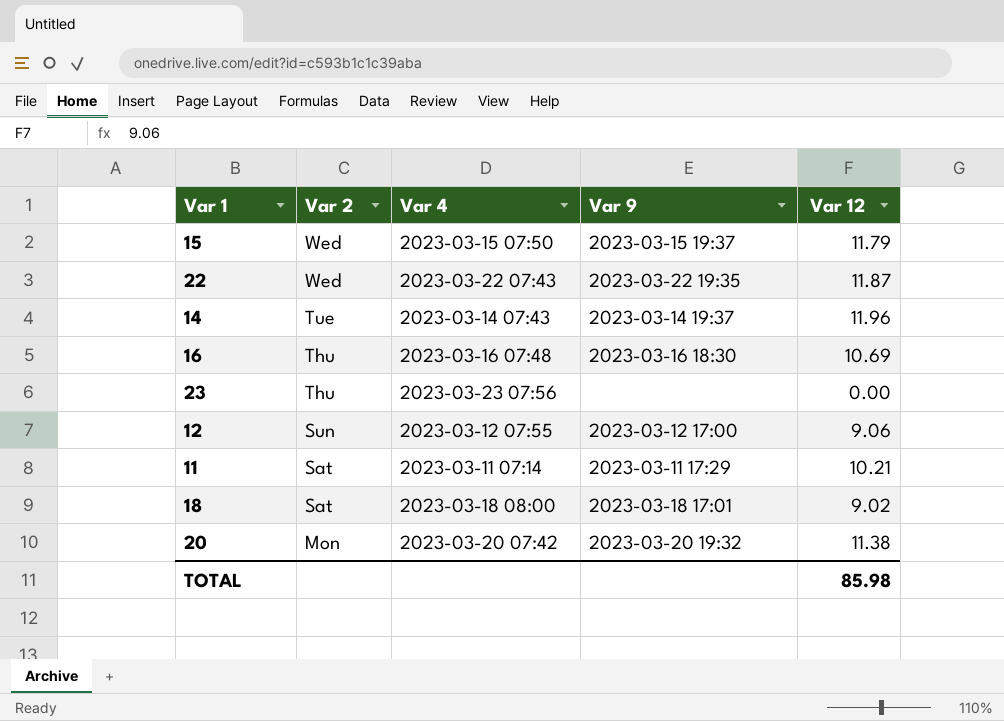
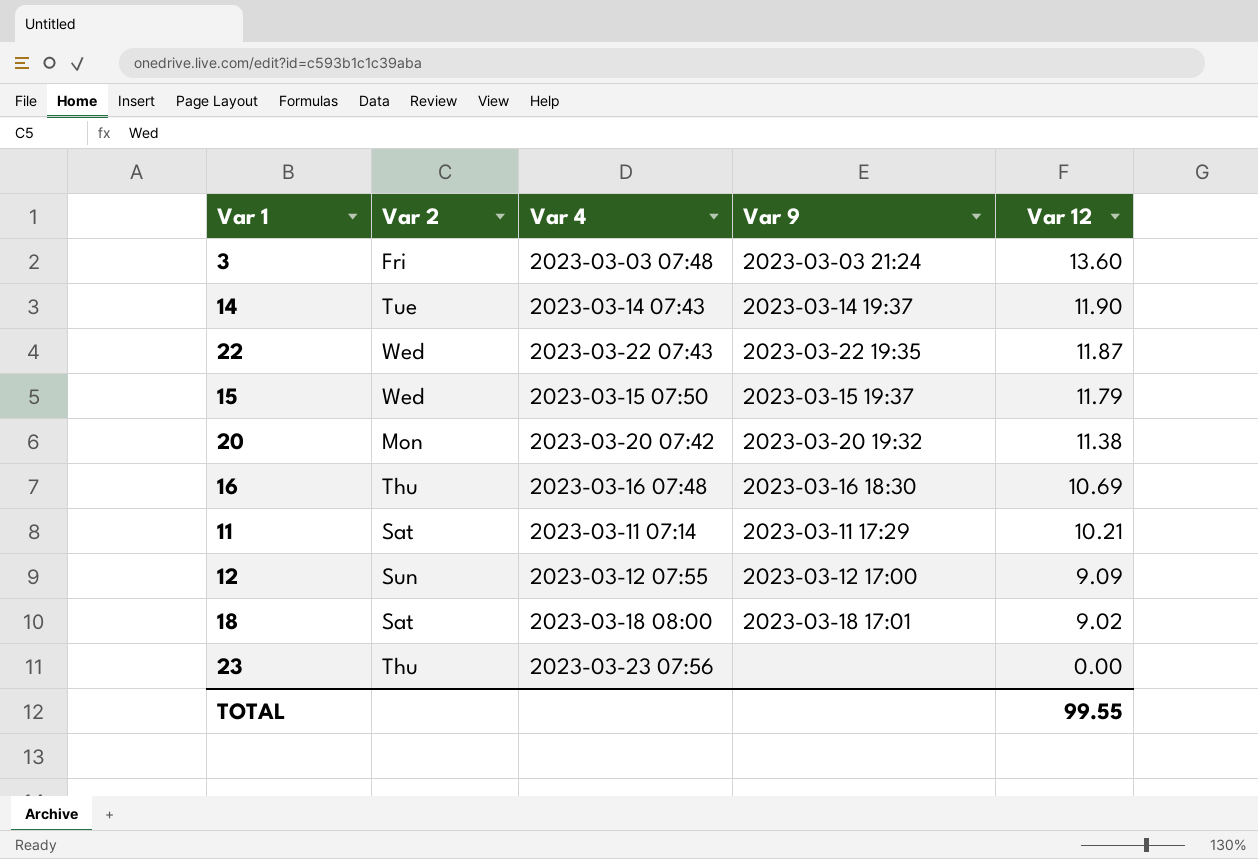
row order: Var 2 descending -> Var 12 descending
row 3: none -> Fri | 2023-03-03 07:48 | 2023-03-03 21:24 | 13.60
14 | Var 12: 11.96 -> 11.90
12 | Var 12: 9.06 -> 9.09
TOTAL | Var 12: 85.98 -> 99.55

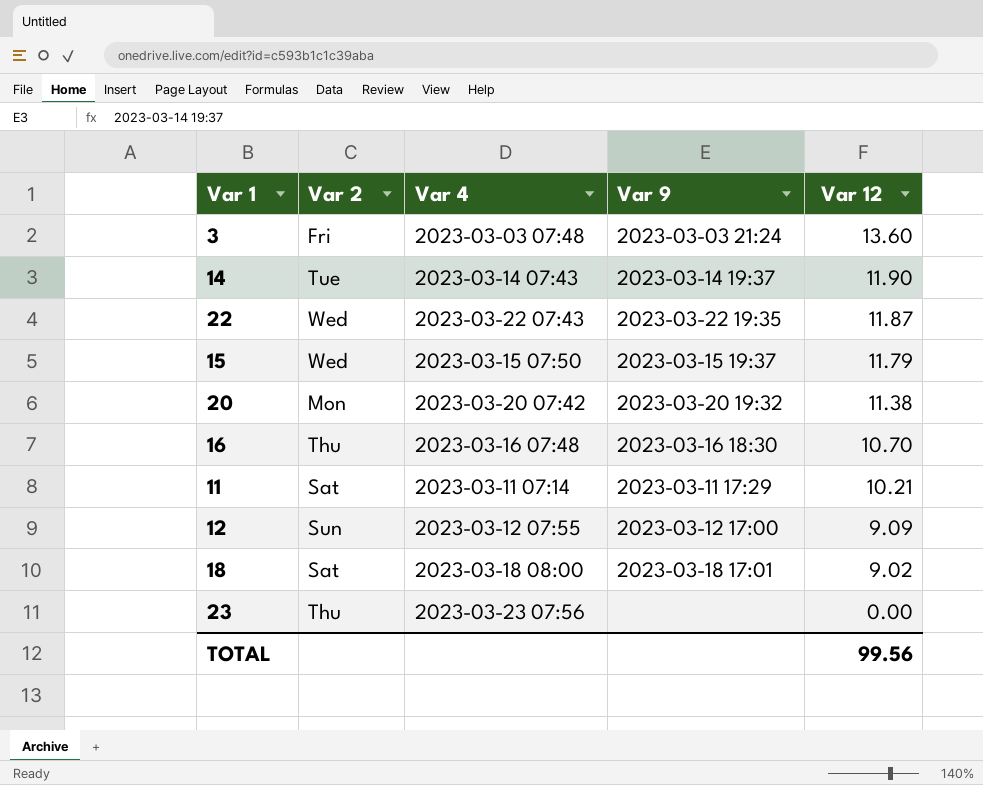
16 | Var 12: 10.69 -> 10.70
TOTAL | Var 12: 99.55 -> 99.56

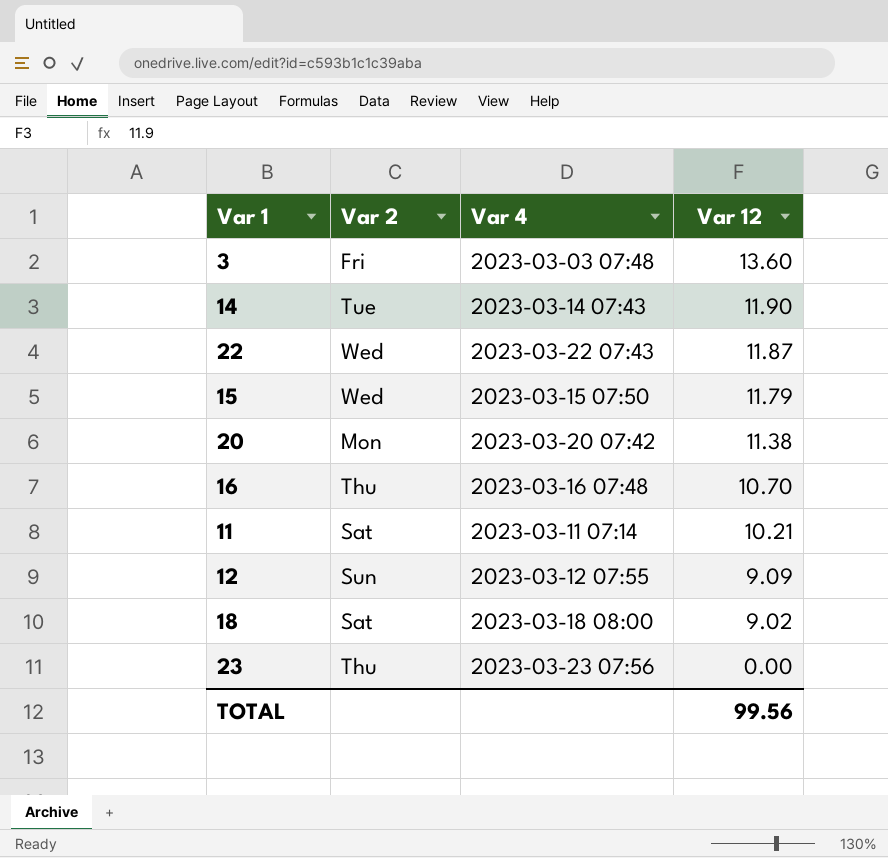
column Var 9 | position: 4 -> none

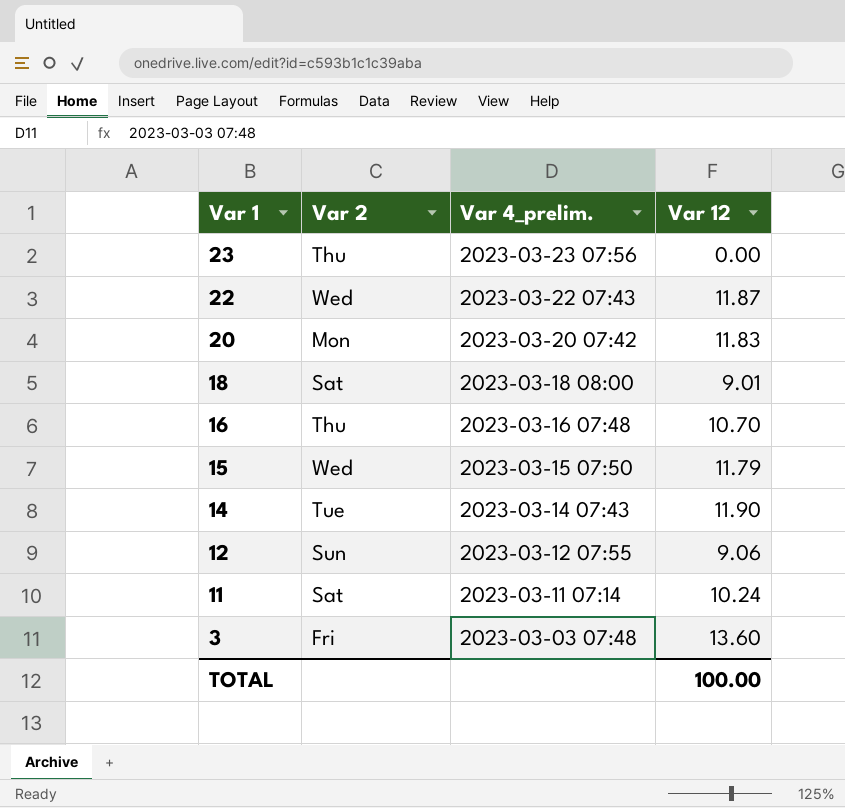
row order: Var 12 descending -> Var 1 descending
column name: Var 4 -> Var 4_prelim.
20 | Var 12: 11.38 -> 11.83
18 | Var 12: 9.02 -> 9.01
12 | Var 12: 9.09 -> 9.06
11 | Var 12: 10.21 -> 10.24
TOTAL | Var 12: 99.56 -> 100.00

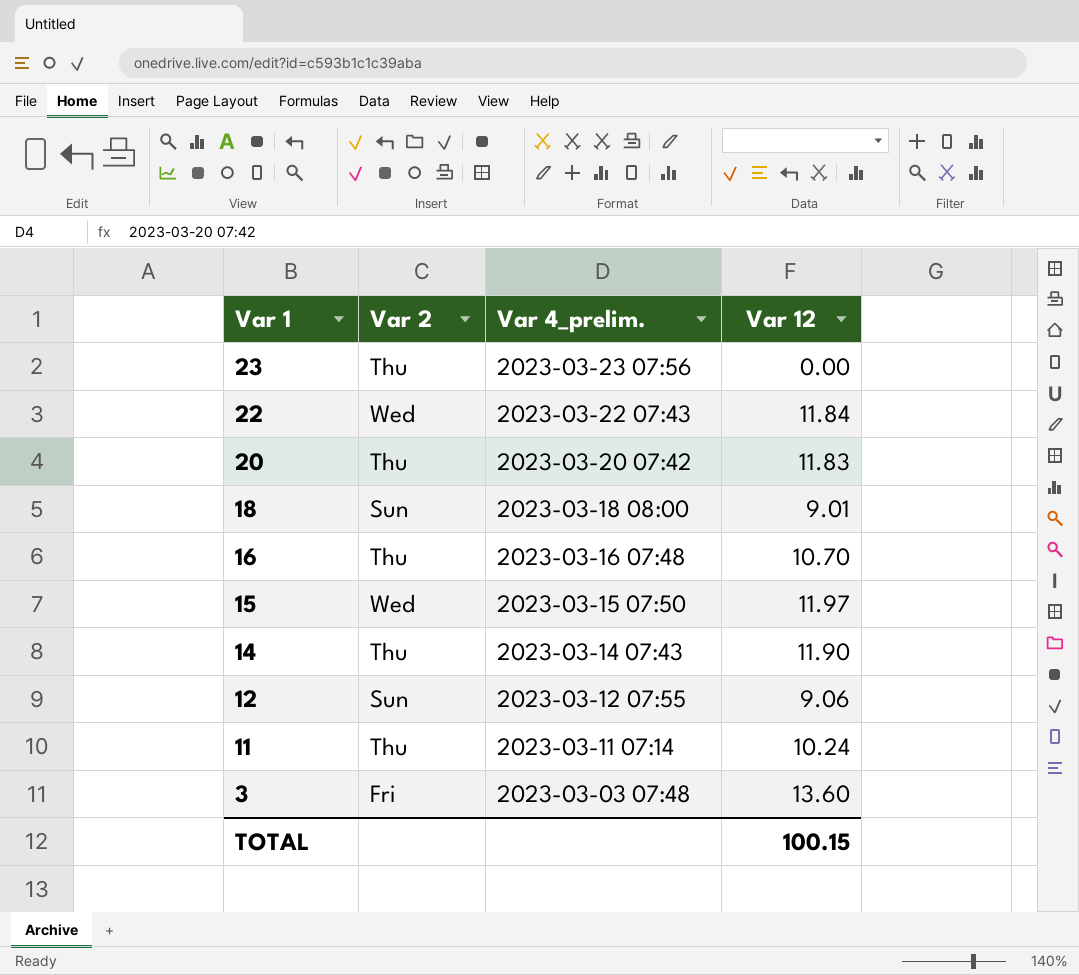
22 | Var 12: 11.87 -> 11.84
20 | Var 2: Mon -> Thu
18 | Var 2: Sat -> Sun
15 | Var 12: 11.79 -> 11.97
14 | Var 2: Tue -> Thu
11 | Var 2: Sat -> Thu
TOTAL | Var 12: 100.00 -> 100.15

